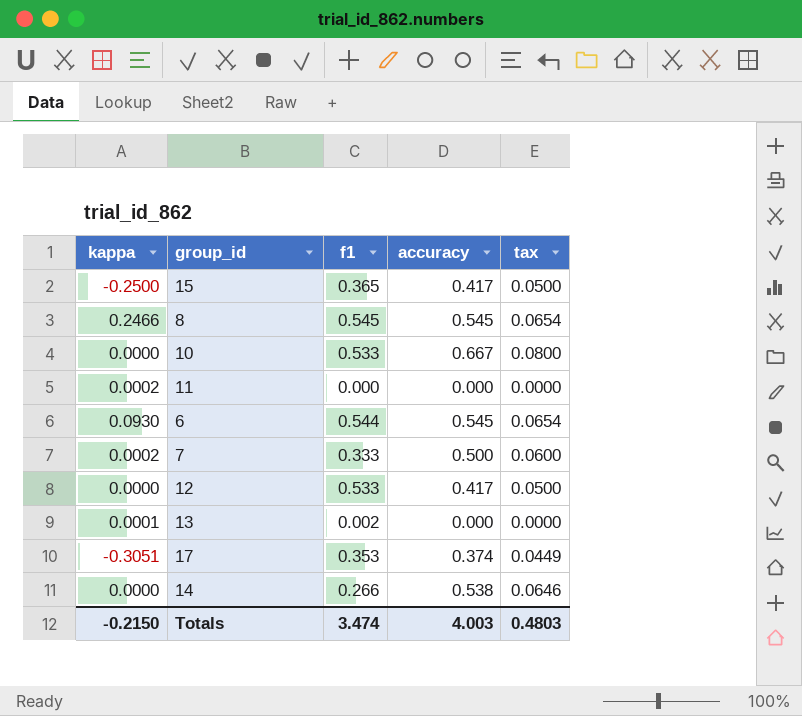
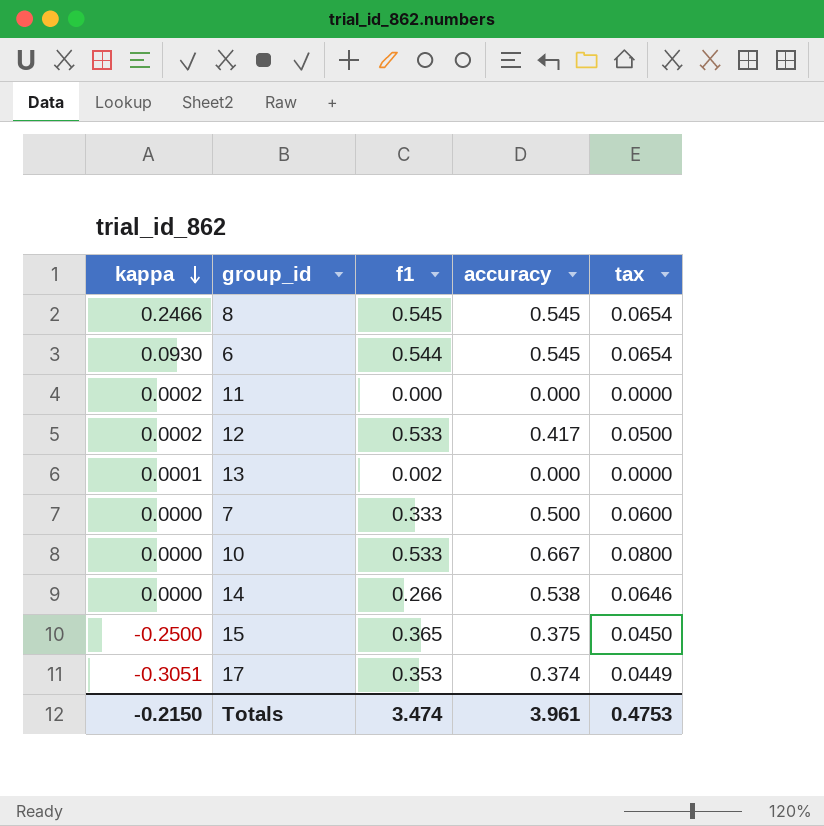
row order: none -> kappa descending
12 | kappa: 0.0000 -> 0.0002
7 | kappa: 0.0002 -> 0.0000
15 | accuracy: 0.417 -> 0.375
15 | tax: 0.0500 -> 0.0450
Totals | accuracy: 4.003 -> 3.961
Totals | tax: 0.4803 -> 0.4753

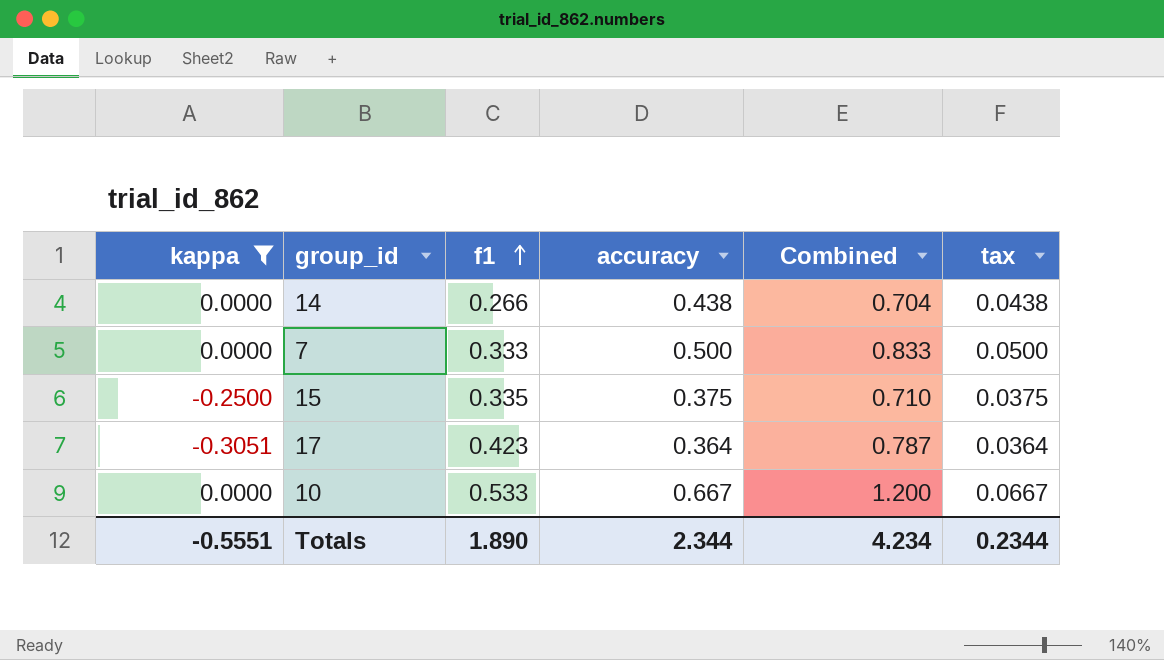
filter: none -> kappa <= 0.0000
row order: kappa descending -> f1 ascending
column Combined | formula: none -> [f1] + [accuracy]
column tax | formula: [accuracy] * 0.12 -> [accuracy] * 0.1
14 | accuracy: 0.538 -> 0.438
15 | f1: 0.365 -> 0.335
17 | f1: 0.353 -> 0.423
17 | accuracy: 0.374 -> 0.364
Totals | kappa: -0.2150 -> -0.5551
Totals | f1: 3.474 -> 1.890
Totals | accuracy: 3.961 -> 2.344
Totals | tax: 0.4753 -> 0.2344

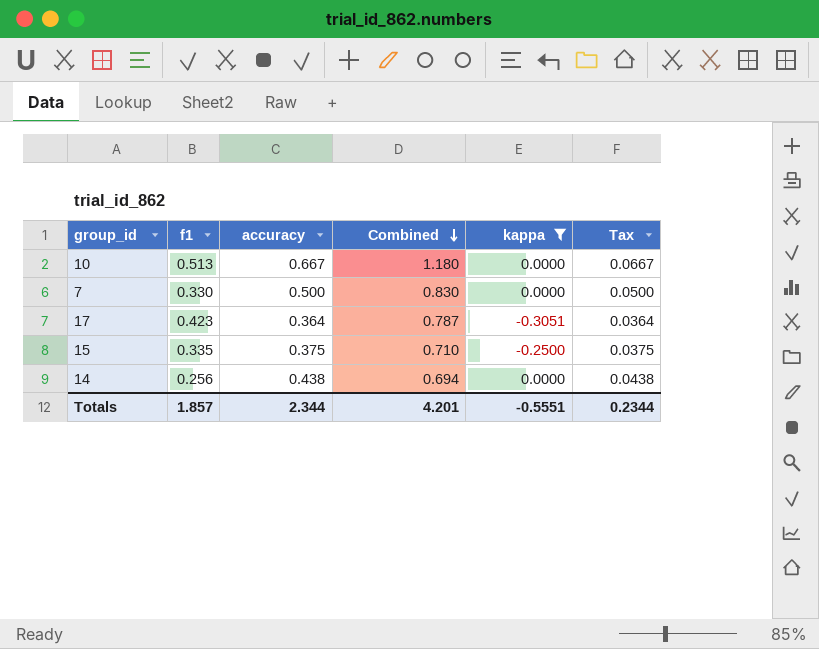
row order: f1 ascending -> Combined descending
column kappa | position: 1 -> 5
column name: tax -> Tax
10 | f1: 0.533 -> 0.513
10 | Combined: 1.200 -> 1.180
7 | f1: 0.333 -> 0.330
7 | Combined: 0.833 -> 0.830
14 | f1: 0.266 -> 0.256
14 | Combined: 0.704 -> 0.694
Totals | f1: 1.890 -> 1.857
Totals | Combined: 4.234 -> 4.201

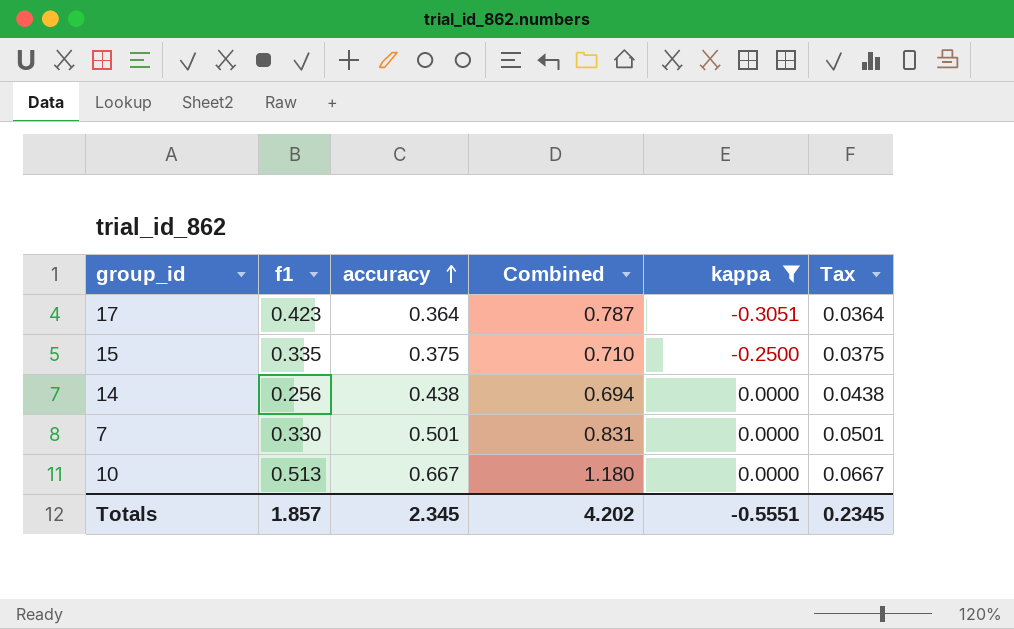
row order: Combined descending -> accuracy ascending
7 | accuracy: 0.500 -> 0.501
7 | Combined: 0.830 -> 0.831
7 | Tax: 0.0500 -> 0.0501
Totals | accuracy: 2.344 -> 2.345
Totals | Combined: 4.201 -> 4.202
Totals | Tax: 0.2344 -> 0.2345

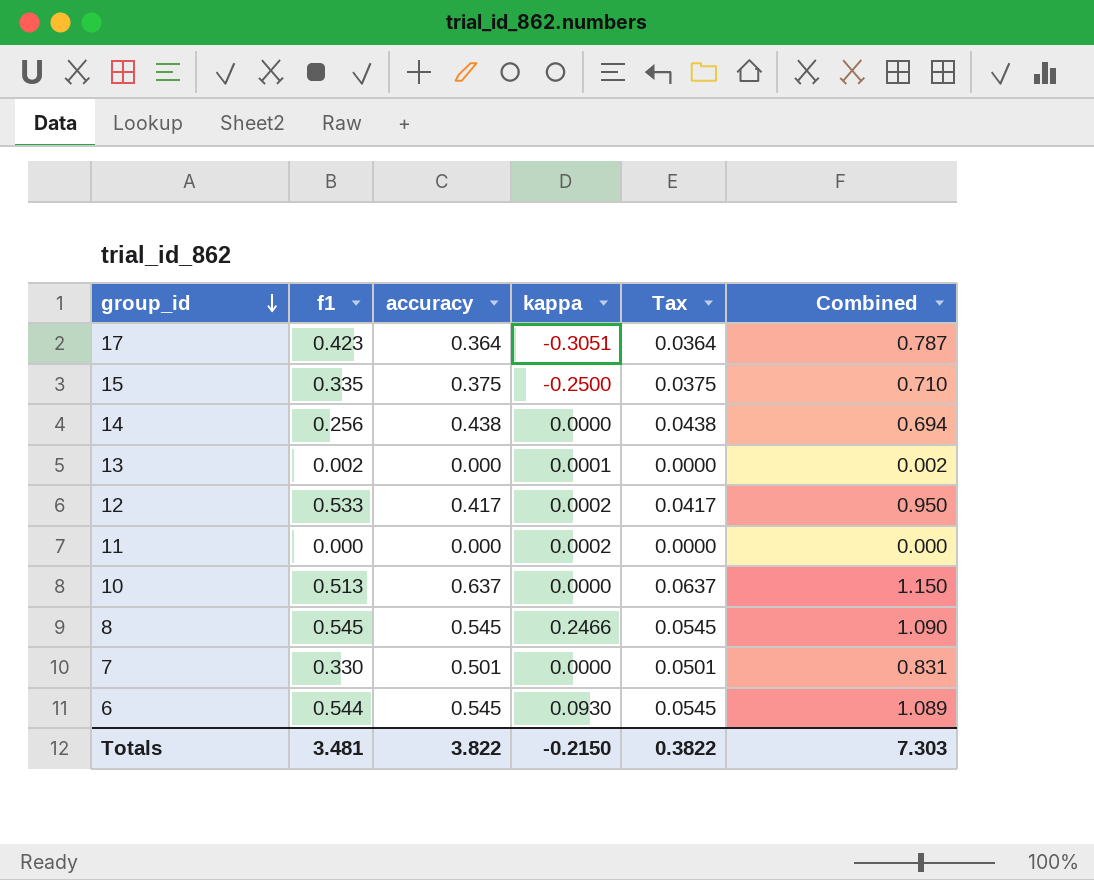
filter: kappa <= 0.0000 -> none
row order: accuracy ascending -> group_id descending
column Combined | position: 4 -> 6
10 | accuracy: 0.667 -> 0.637
10 | Tax: 0.0667 -> 0.0637
10 | Combined: 1.180 -> 1.150
Totals | f1: 1.857 -> 3.481
Totals | accuracy: 2.345 -> 3.822
Totals | kappa: -0.5551 -> -0.2150
Totals | Tax: 0.2345 -> 0.3822
Totals | Combined: 4.202 -> 7.303

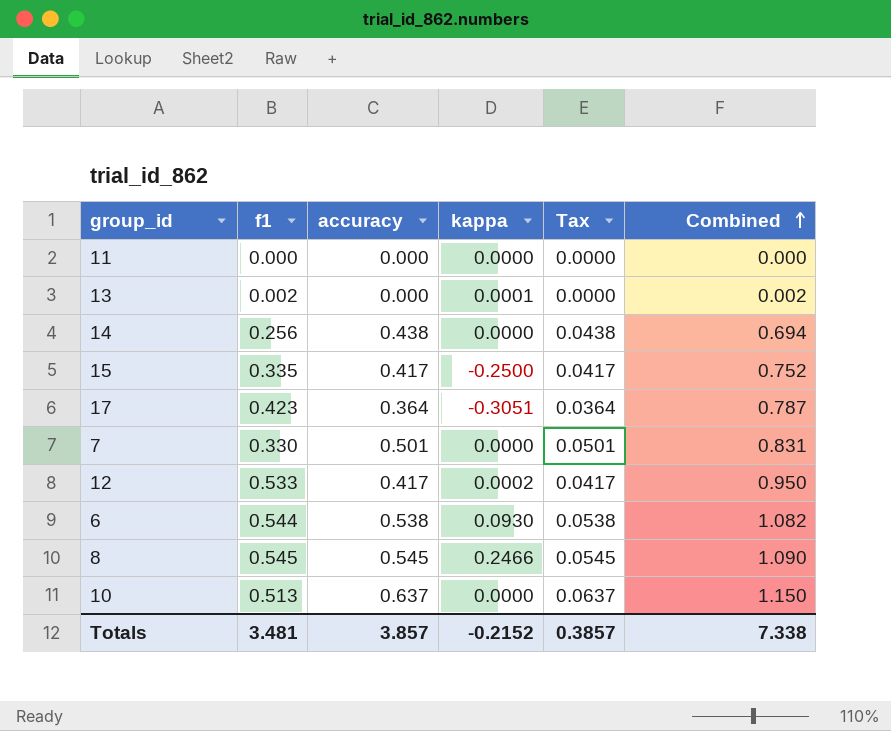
row order: group_id descending -> Combined ascending
11 | kappa: 0.0002 -> 0.0000
15 | accuracy: 0.375 -> 0.417
15 | Tax: 0.0375 -> 0.0417
15 | Combined: 0.710 -> 0.752
6 | accuracy: 0.545 -> 0.538
6 | Tax: 0.0545 -> 0.0538
6 | Combined: 1.089 -> 1.082
Totals | accuracy: 3.822 -> 3.857
Totals | kappa: -0.2150 -> -0.2152
Totals | Tax: 0.3822 -> 0.3857
Totals | Combined: 7.303 -> 7.338

